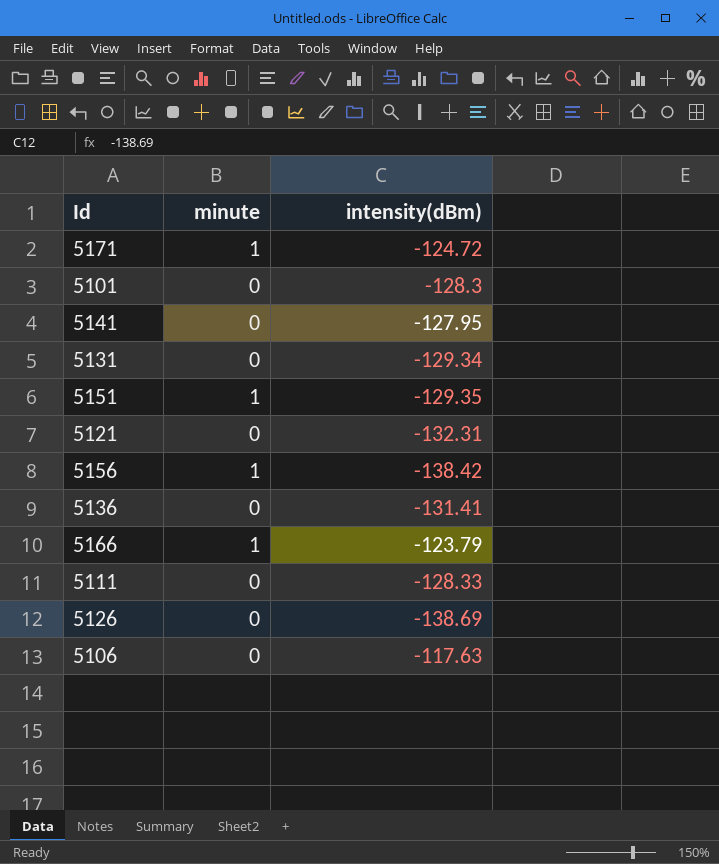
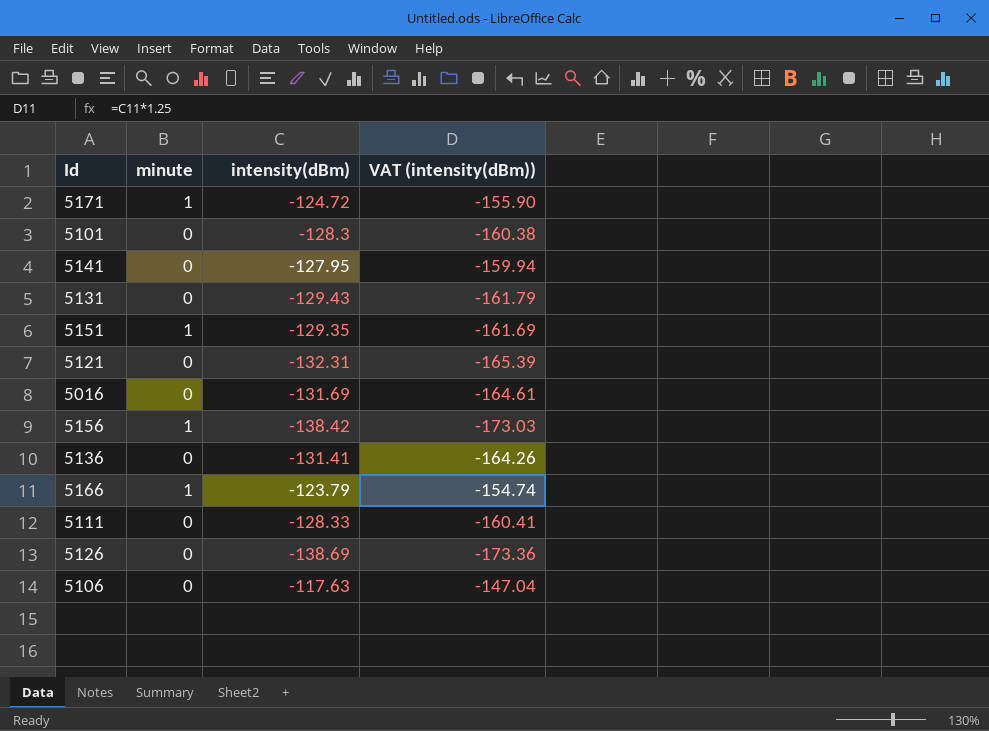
column VAT (intensity(dBm)) | formula: none -> [intensity(dBm)] * 1.25
5131 | intensity(dBm): -129.34 -> -129.43
row 5016: none -> 0 | -131.69 | -164.61

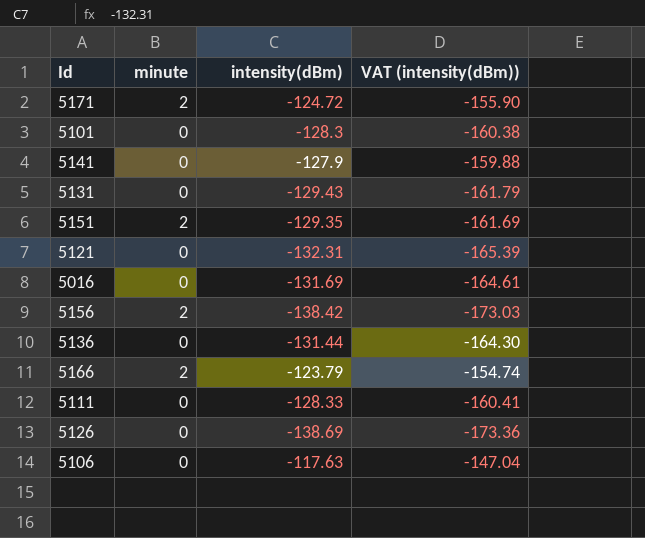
5171 | minute: 1 -> 2
5141 | intensity(dBm): -127.95 -> -127.9
5141 | VAT (intensity(dBm)): -159.94 -> -159.88
5151 | minute: 1 -> 2
5156 | minute: 1 -> 2
5136 | intensity(dBm): -131.41 -> -131.44
5136 | VAT (intensity(dBm)): -164.26 -> -164.30
5166 | minute: 1 -> 2

